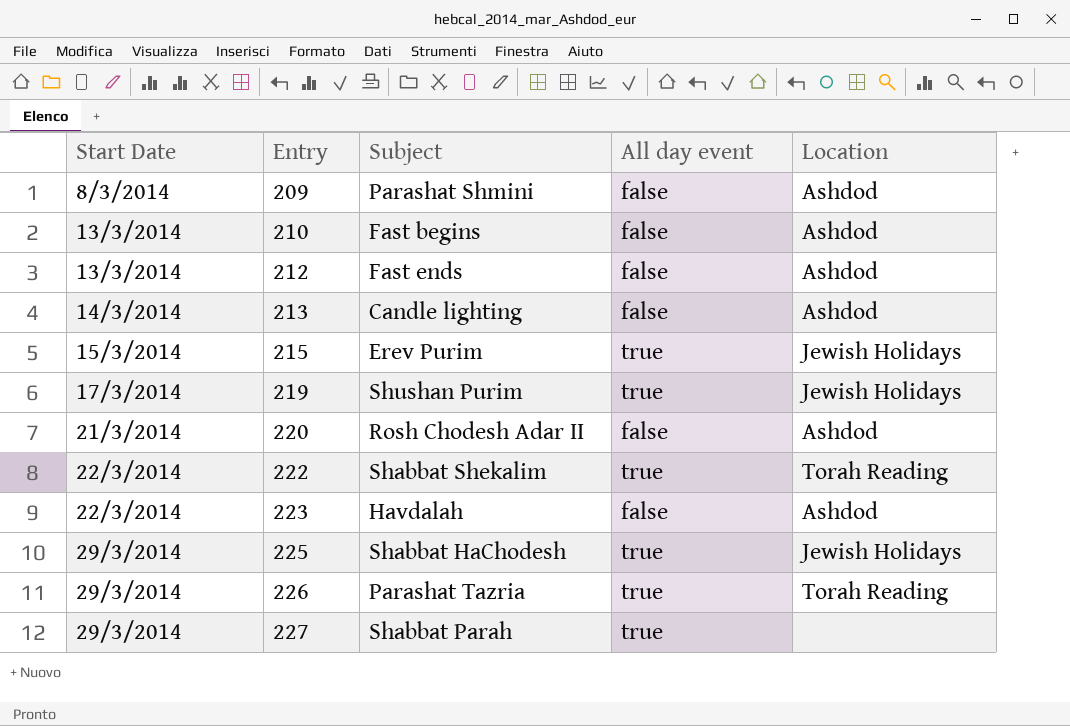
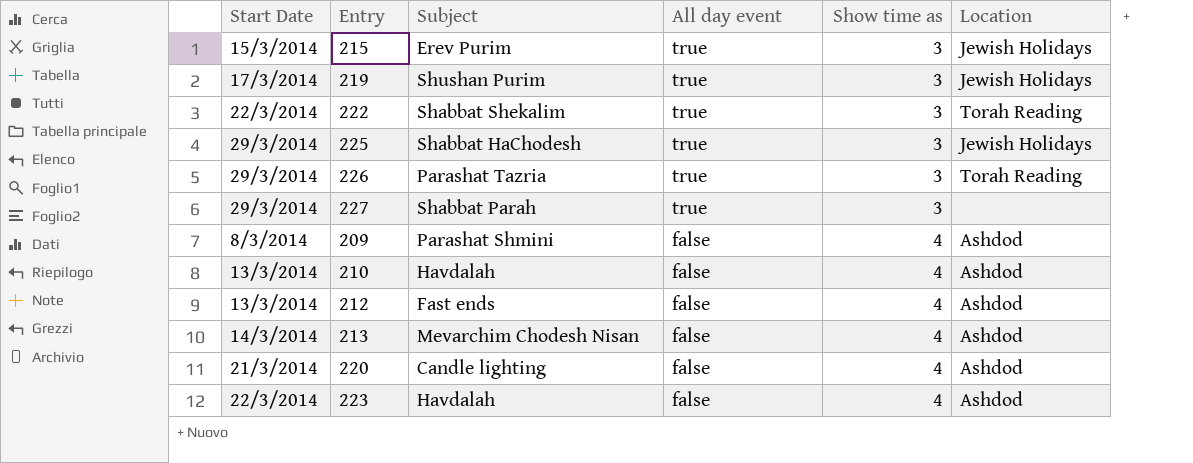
row order: Start Date ascending -> All day event descending
column Show time as | position: none -> 5
210 | Subject: Fast begins -> Havdalah
213 | Subject: Candle lighting -> Mevarchim Chodesh Nisan
220 | Subject: Rosh Chodesh Adar II -> Candle lighting

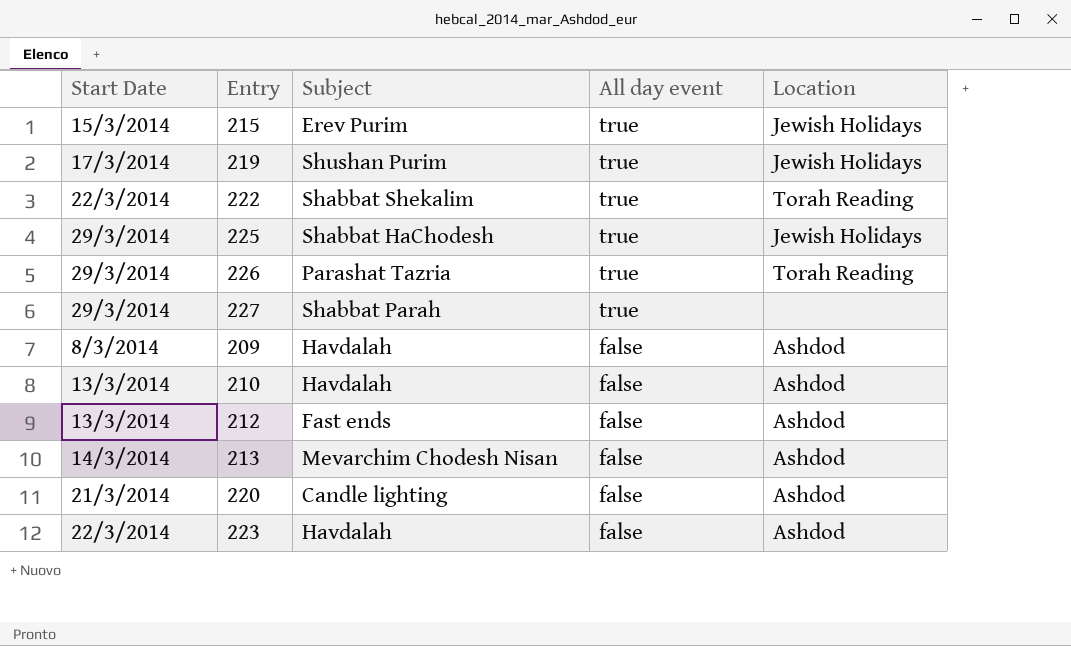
column Show time as | position: 5 -> none
209 | Subject: Parashat Shmini -> Havdalah

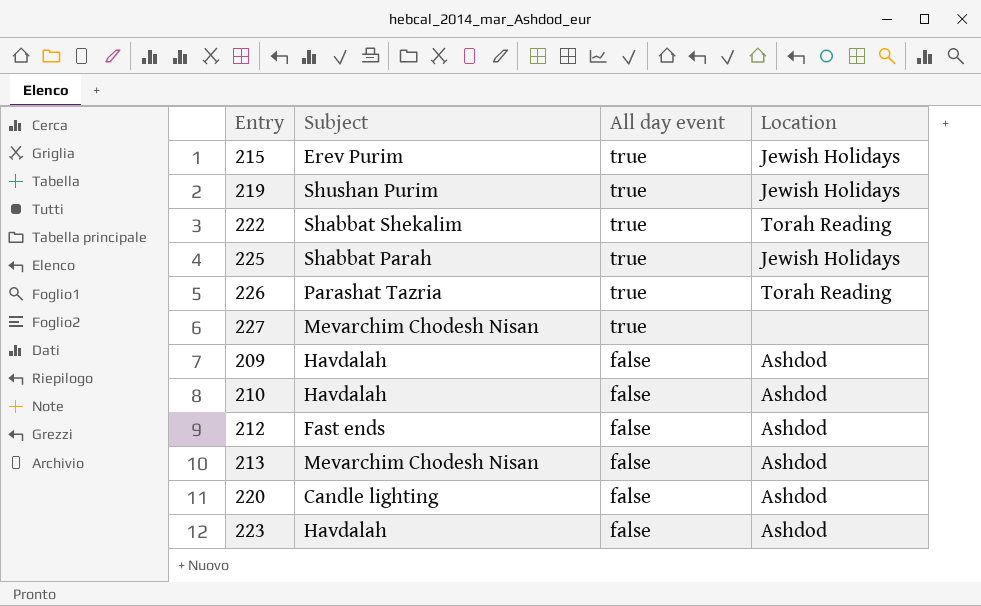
column Start Date | position: 1 -> none
225 | Subject: Shabbat HaChodesh -> Shabbat Parah
227 | Subject: Shabbat Parah -> Mevarchim Chodesh Nisan

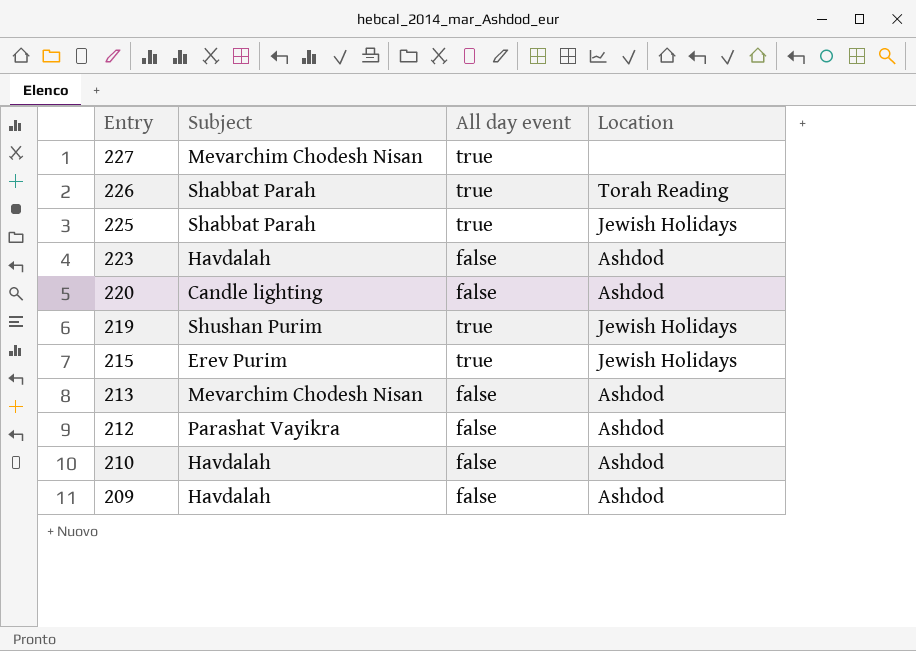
row order: All day event descending -> Entry descending
row 222: Shabbat Shekalim | true | Torah Reading -> none
226 | Subject: Parashat Tazria -> Shabbat Parah
212 | Subject: Fast ends -> Parashat Vayikra

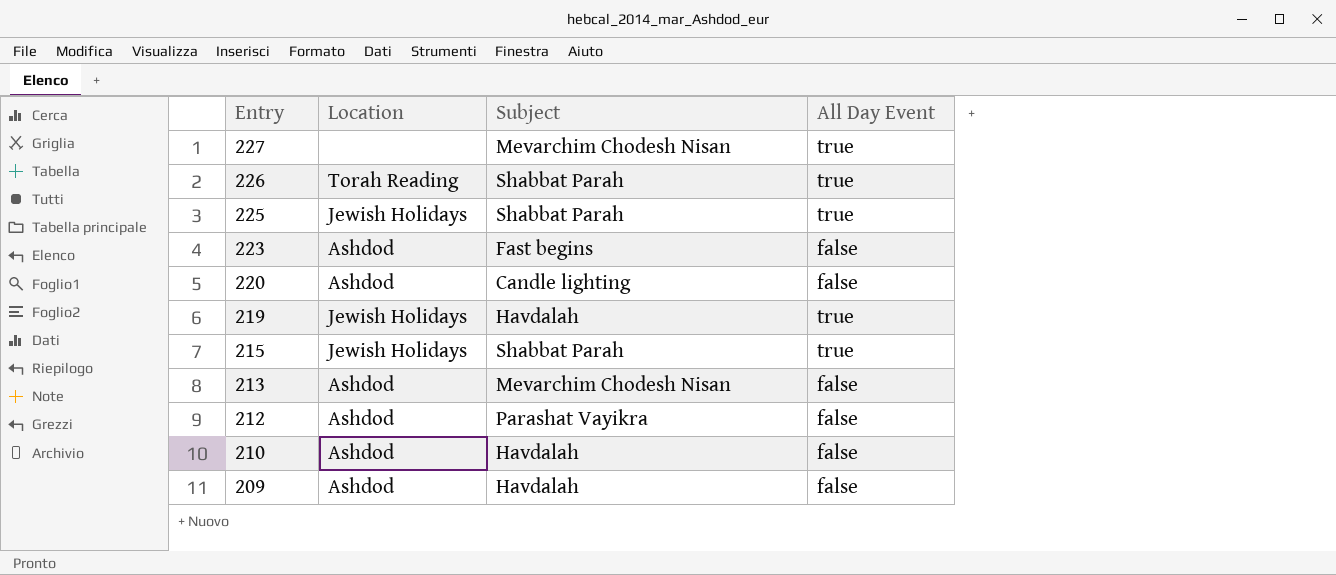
column Location | position: 4 -> 2
column name: All day event -> All Day Event
223 | Subject: Havdalah -> Fast begins
219 | Subject: Shushan Purim -> Havdalah
215 | Subject: Erev Purim -> Shabbat Parah

